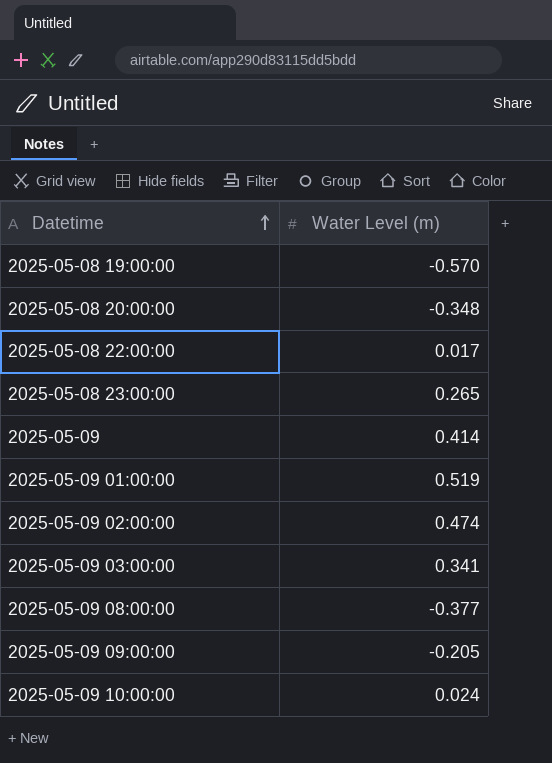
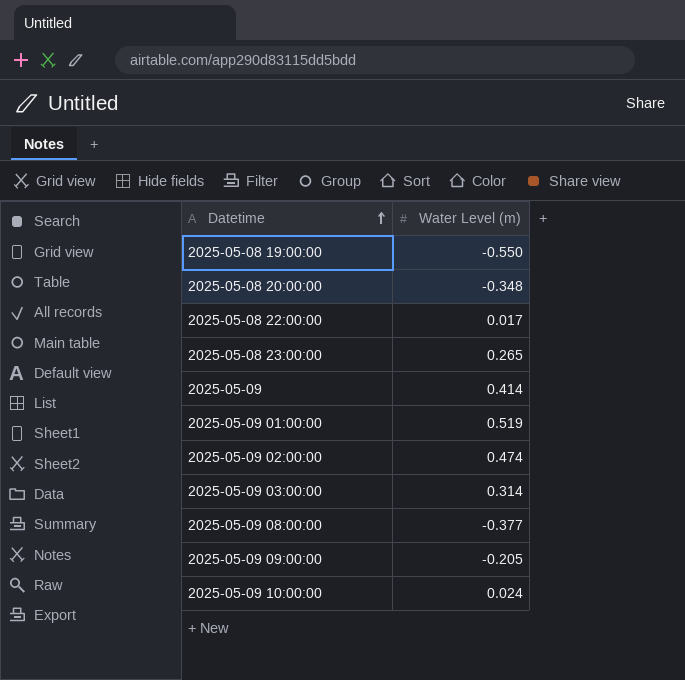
2025-05-08 19:00:00 | Water Level (m): -0.570 -> -0.550
2025-05-09 03:00:00 | Water Level (m): 0.341 -> 0.314

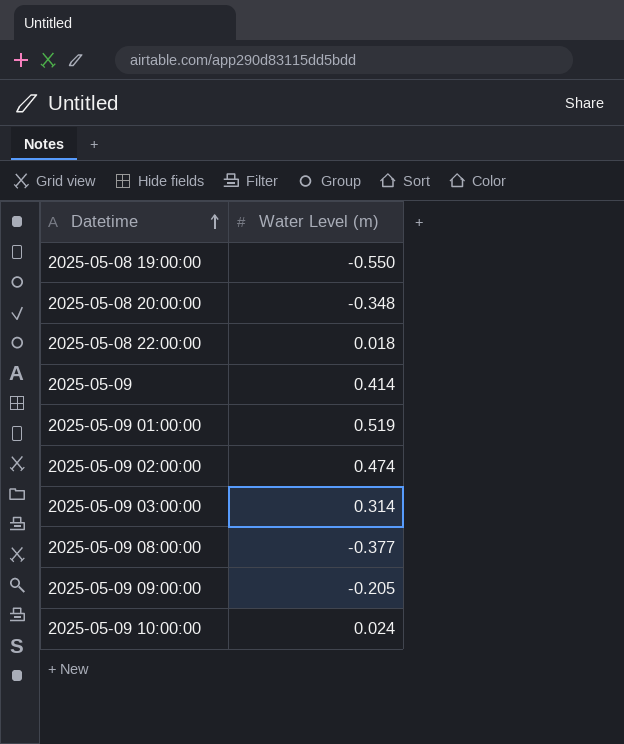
row 2025-05-08 23:00:00: 0.265 -> none
2025-05-08 22:00:00 | Water Level (m): 0.017 -> 0.018

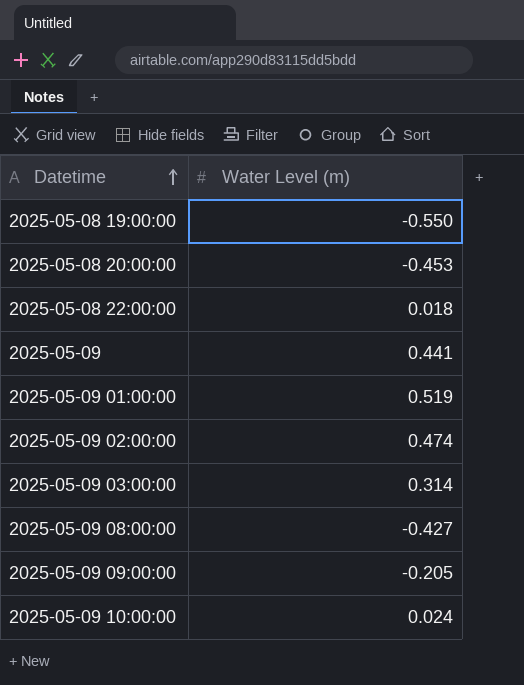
2025-05-08 20:00:00 | Water Level (m): -0.348 -> -0.453
2025-05-09 | Water Level (m): 0.414 -> 0.441
2025-05-09 08:00:00 | Water Level (m): -0.377 -> -0.427

